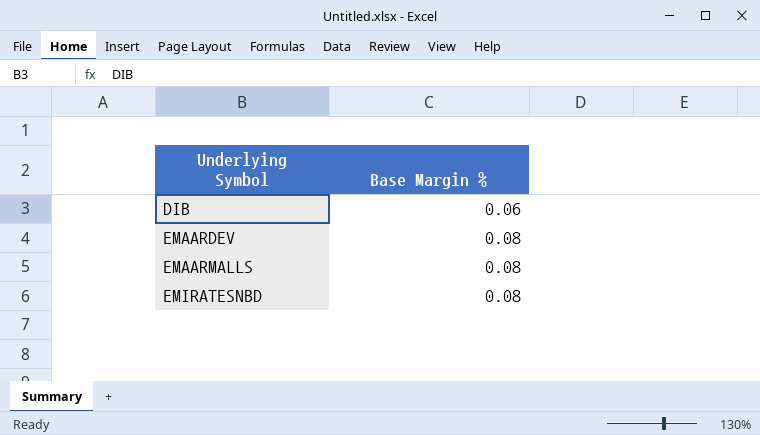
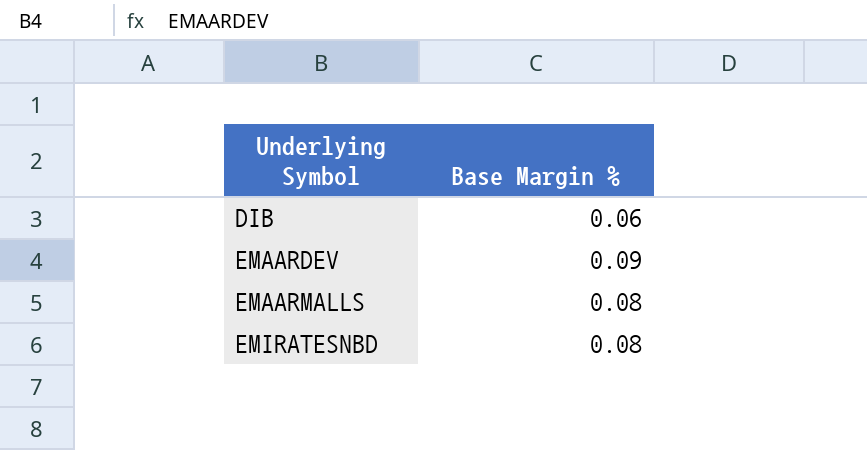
EMAARDEV | Base Margin %: 0.08 -> 0.09

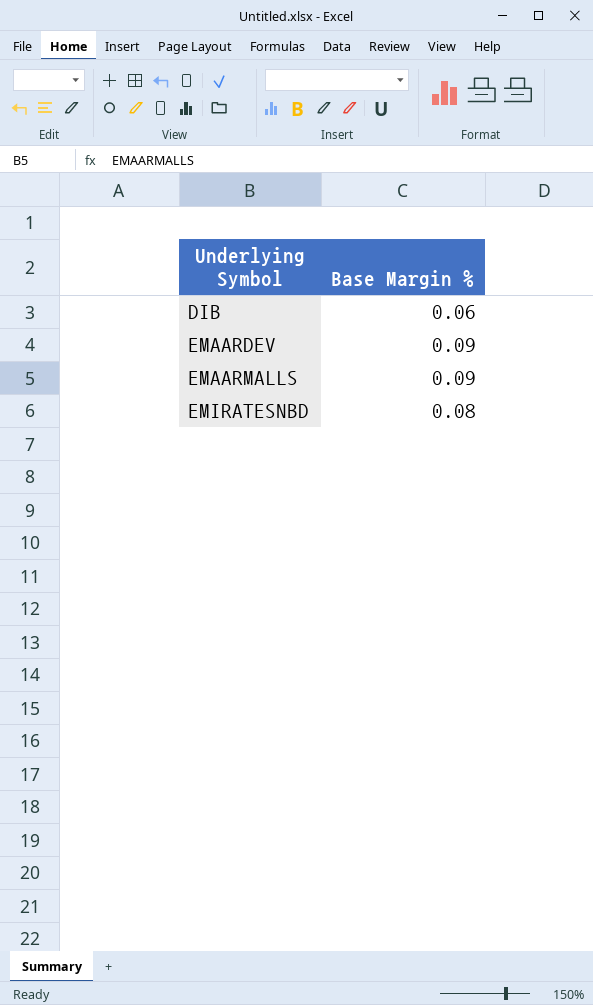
EMAARMALLS | Base Margin %: 0.08 -> 0.09

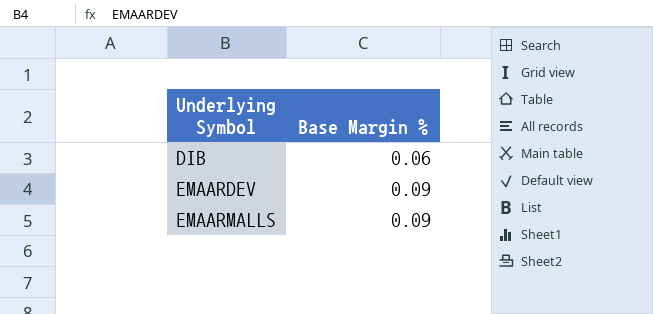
row EMIRATESNBD: 0.08 -> none

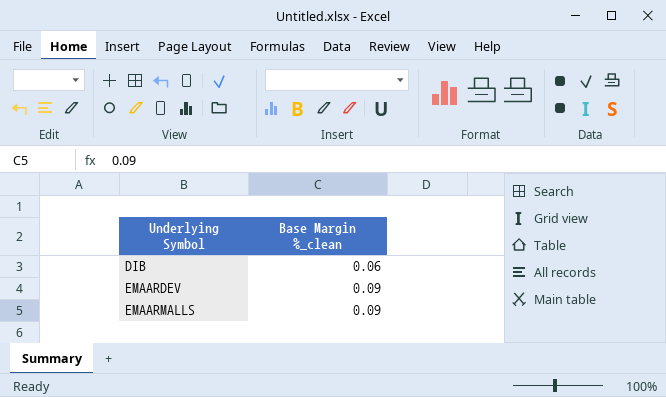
column name: Base Margin % -> Base Margin %_clean

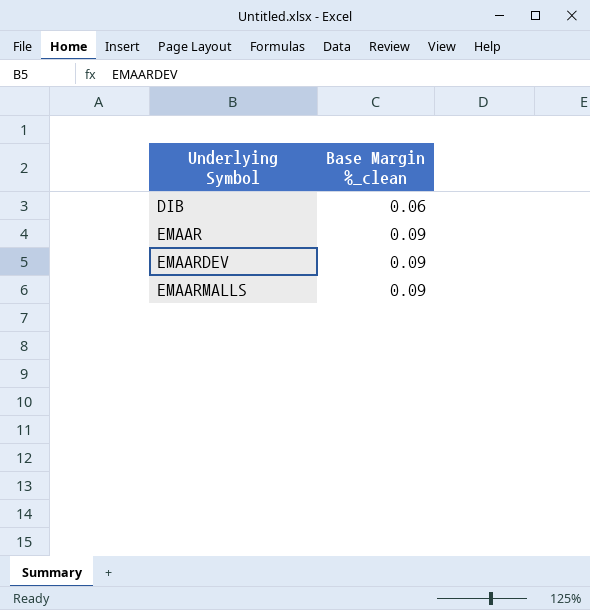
row EMAAR: none -> 0.09

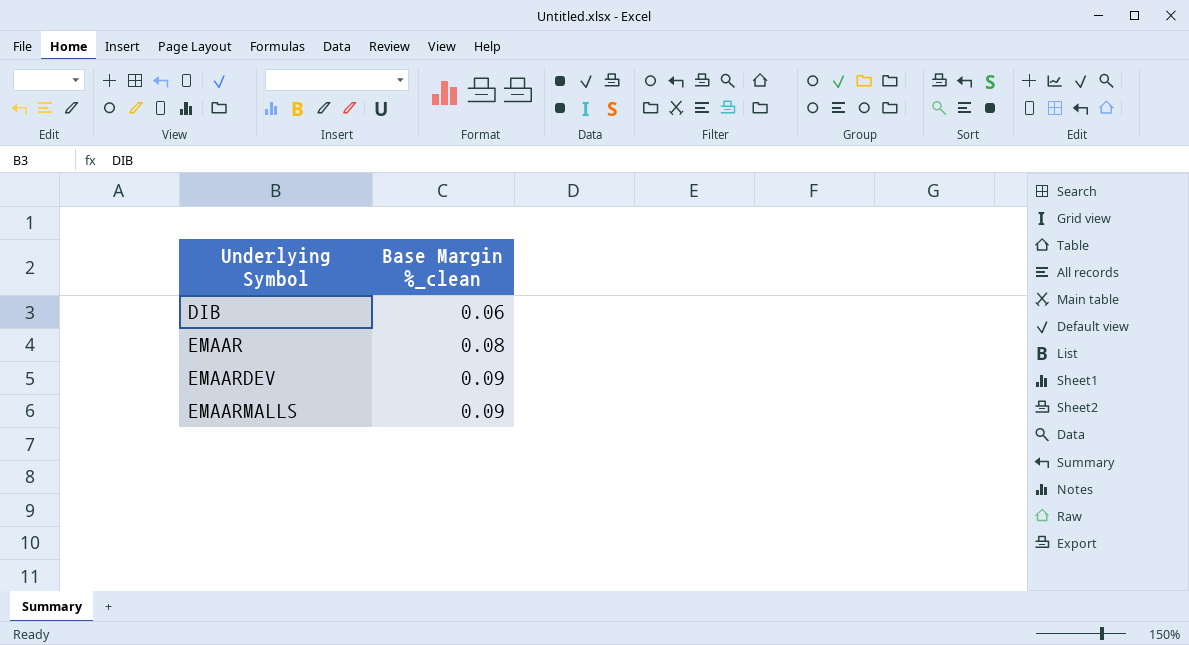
EMAAR | Base Margin %_clean: 0.09 -> 0.08

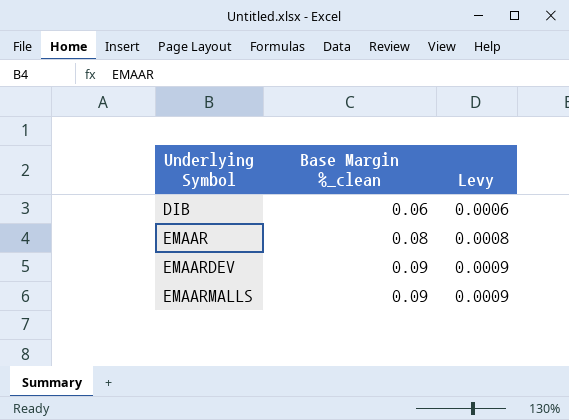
column Levy | formula: none -> [Base Margin %_clean] * 0.01

